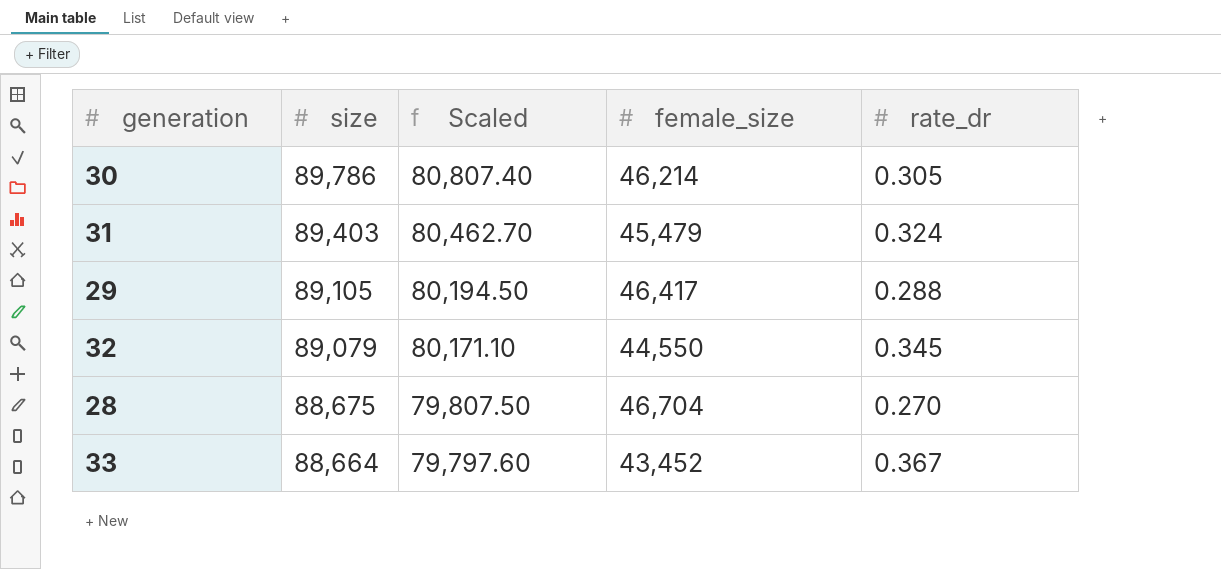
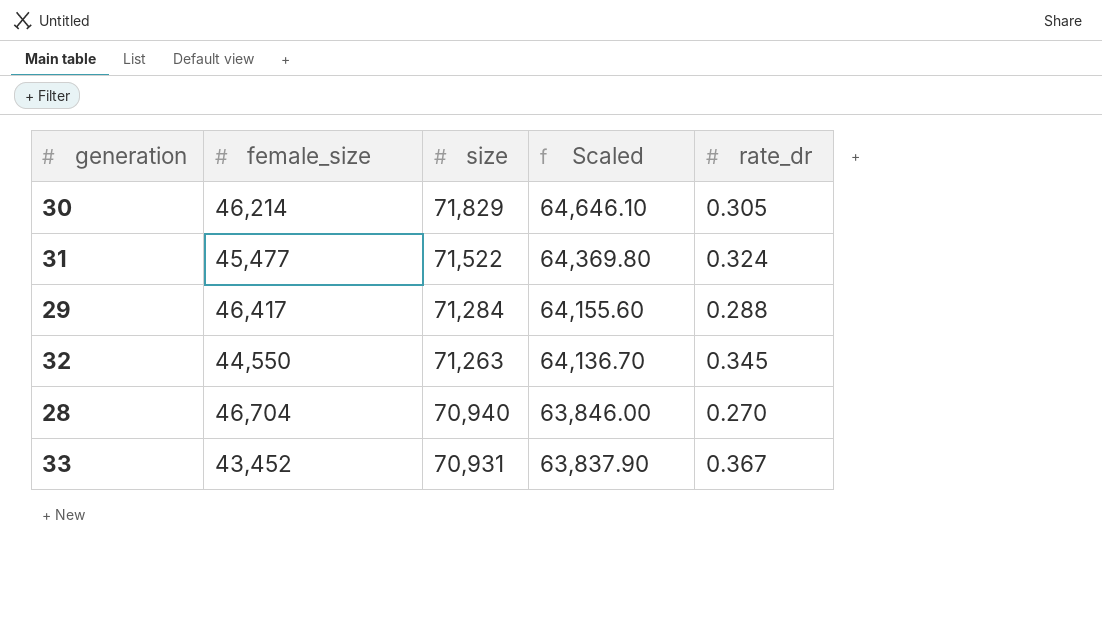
column female_size | position: 4 -> 2
30 | size: 89,786 -> 71,829
30 | Scaled: 80,807.40 -> 64,646.10
31 | female_size: 45,479 -> 45,477
31 | size: 89,403 -> 71,522
31 | Scaled: 80,462.70 -> 64,369.80
29 | size: 89,105 -> 71,284
29 | Scaled: 80,194.50 -> 64,155.60
32 | size: 89,079 -> 71,263
32 | Scaled: 80,171.10 -> 64,136.70
28 | size: 88,675 -> 70,940
28 | Scaled: 79,807.50 -> 63,846.00
33 | size: 88,664 -> 70,931
33 | Scaled: 79,797.60 -> 63,837.90

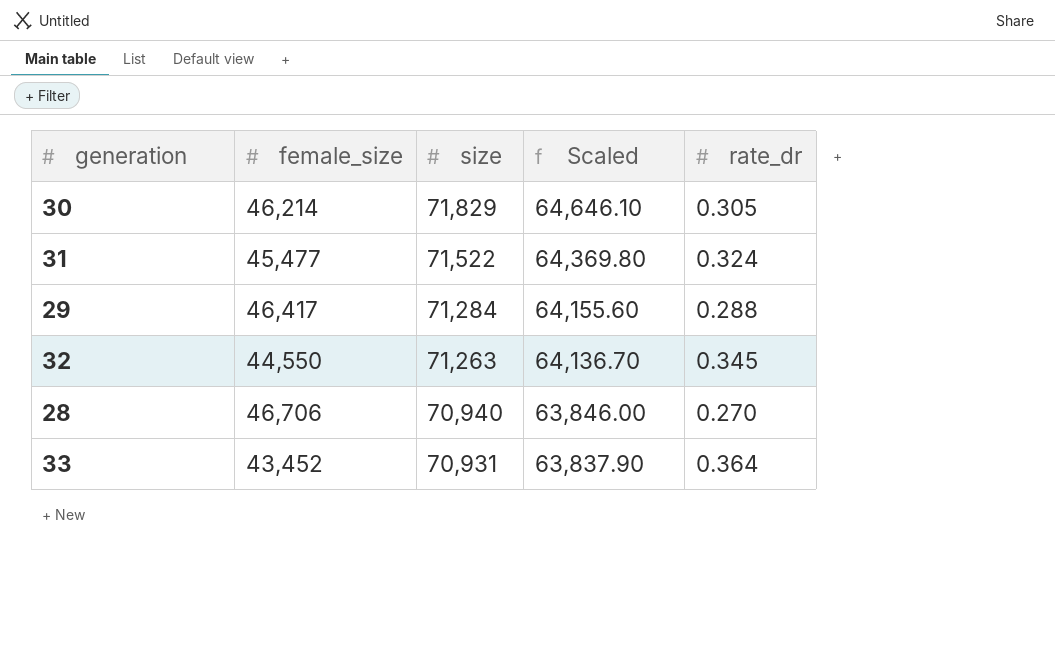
28 | female_size: 46,704 -> 46,706
33 | rate_dr: 0.367 -> 0.364

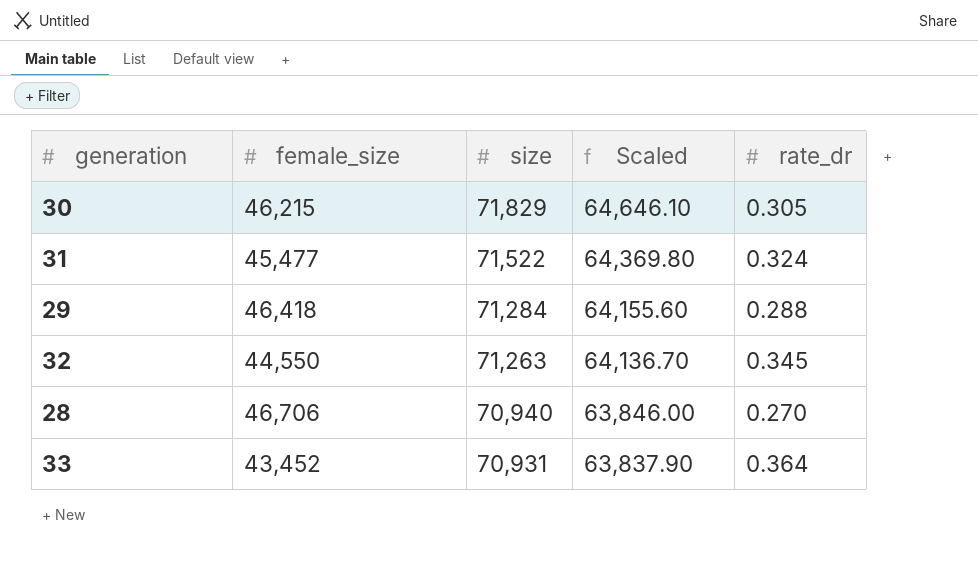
30 | female_size: 46,214 -> 46,215
29 | female_size: 46,417 -> 46,418

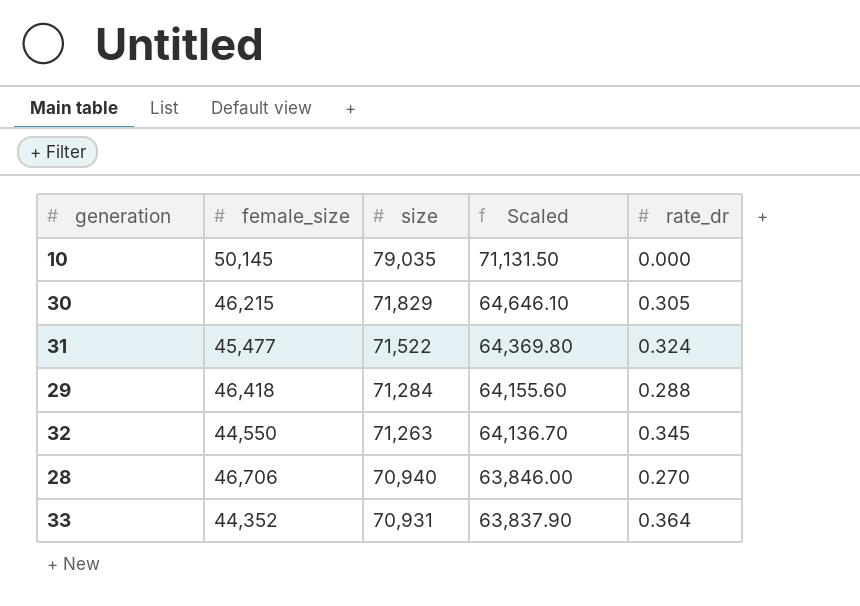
row 10: none -> 50,145 | 79,035 | 71,131.50 | 0.000
33 | female_size: 43,452 -> 44,352

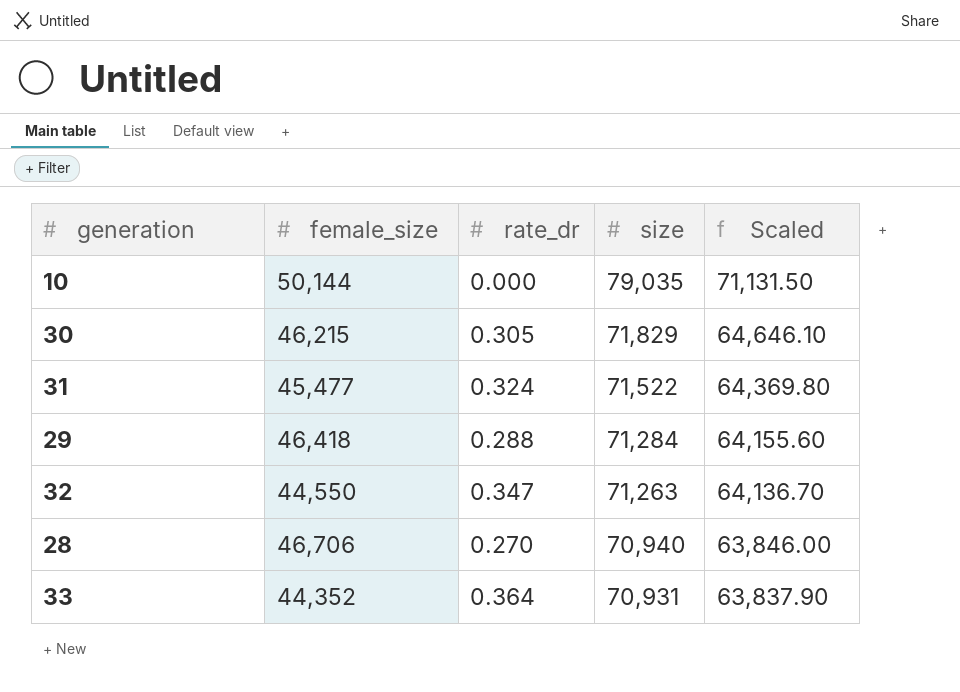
column rate_dr | position: 5 -> 3
10 | female_size: 50,145 -> 50,144
32 | rate_dr: 0.345 -> 0.347

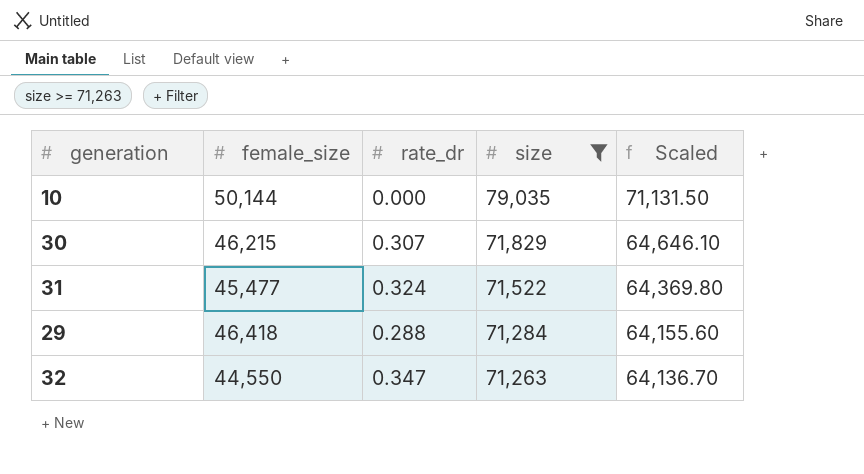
filter: none -> size >= 71,263
30 | rate_dr: 0.305 -> 0.307

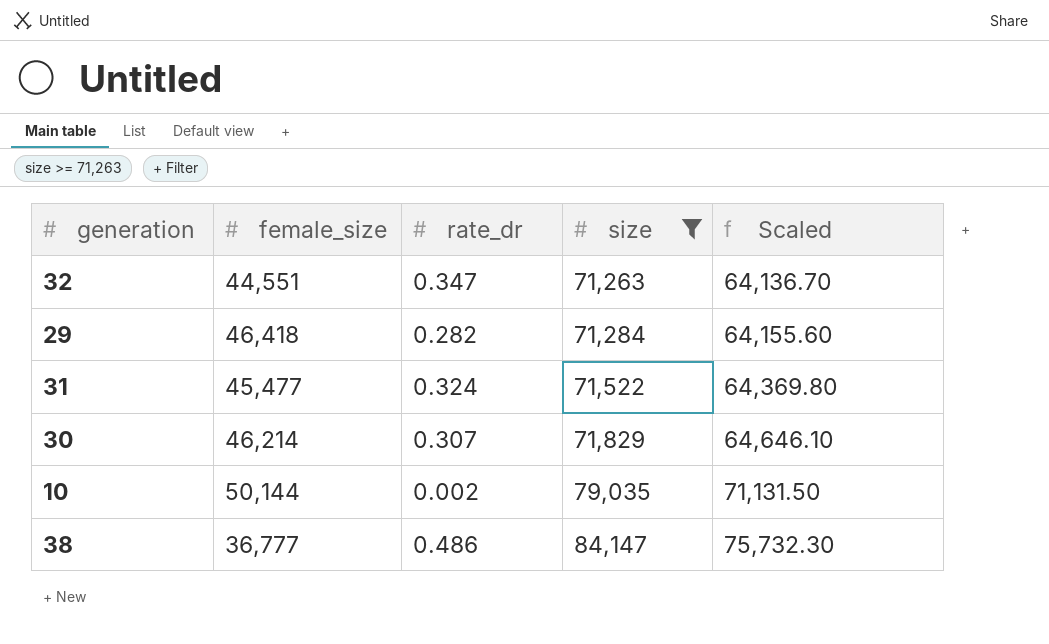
row order: size descending -> size ascending
32 | female_size: 44,550 -> 44,551
29 | rate_dr: 0.288 -> 0.282
30 | female_size: 46,215 -> 46,214
10 | rate_dr: 0.000 -> 0.002
row 38: none -> 36,777 | 0.486 | 84,147 | 75,732.30

